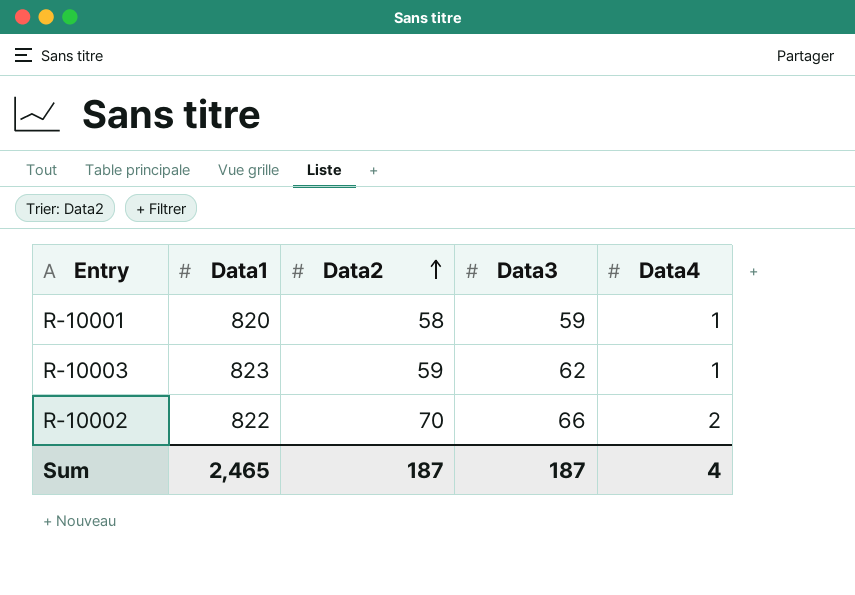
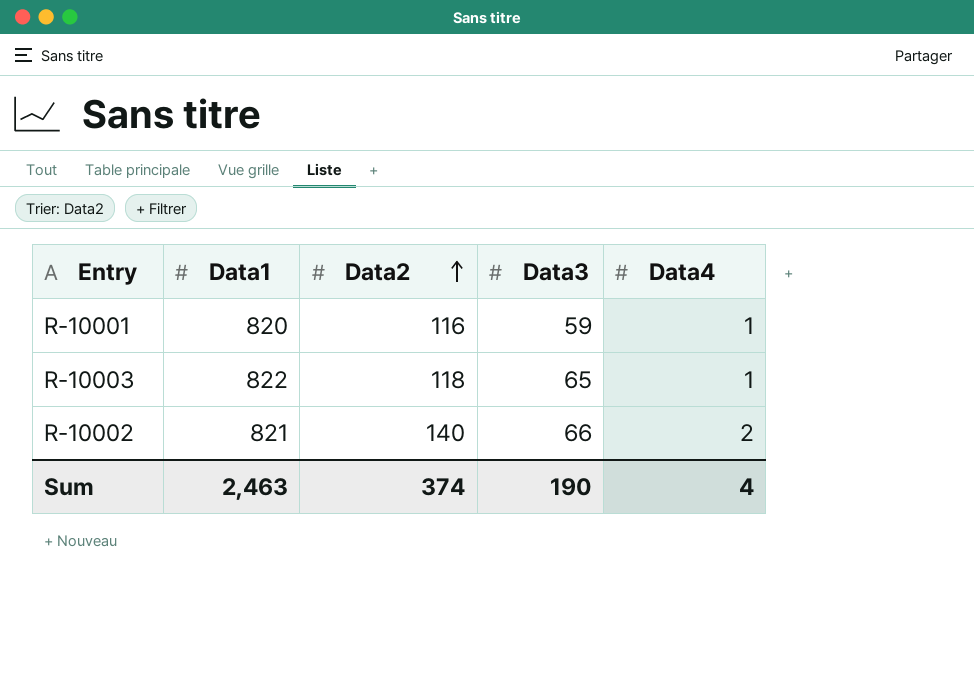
R-10001 | Data2: 58 -> 116
R-10003 | Data1: 823 -> 822
R-10003 | Data2: 59 -> 118
R-10003 | Data3: 62 -> 65
R-10002 | Data1: 822 -> 821
R-10002 | Data2: 70 -> 140
Sum | Data1: 2,465 -> 2,463
Sum | Data2: 187 -> 374
Sum | Data3: 187 -> 190

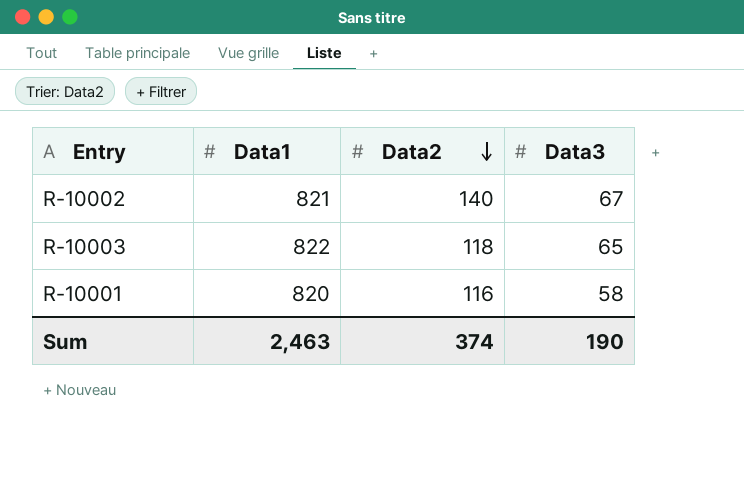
row order: Data2 ascending -> Data2 descending
column Data4 | position: 5 -> none
R-10002 | Data3: 66 -> 67
R-10001 | Data3: 59 -> 58

